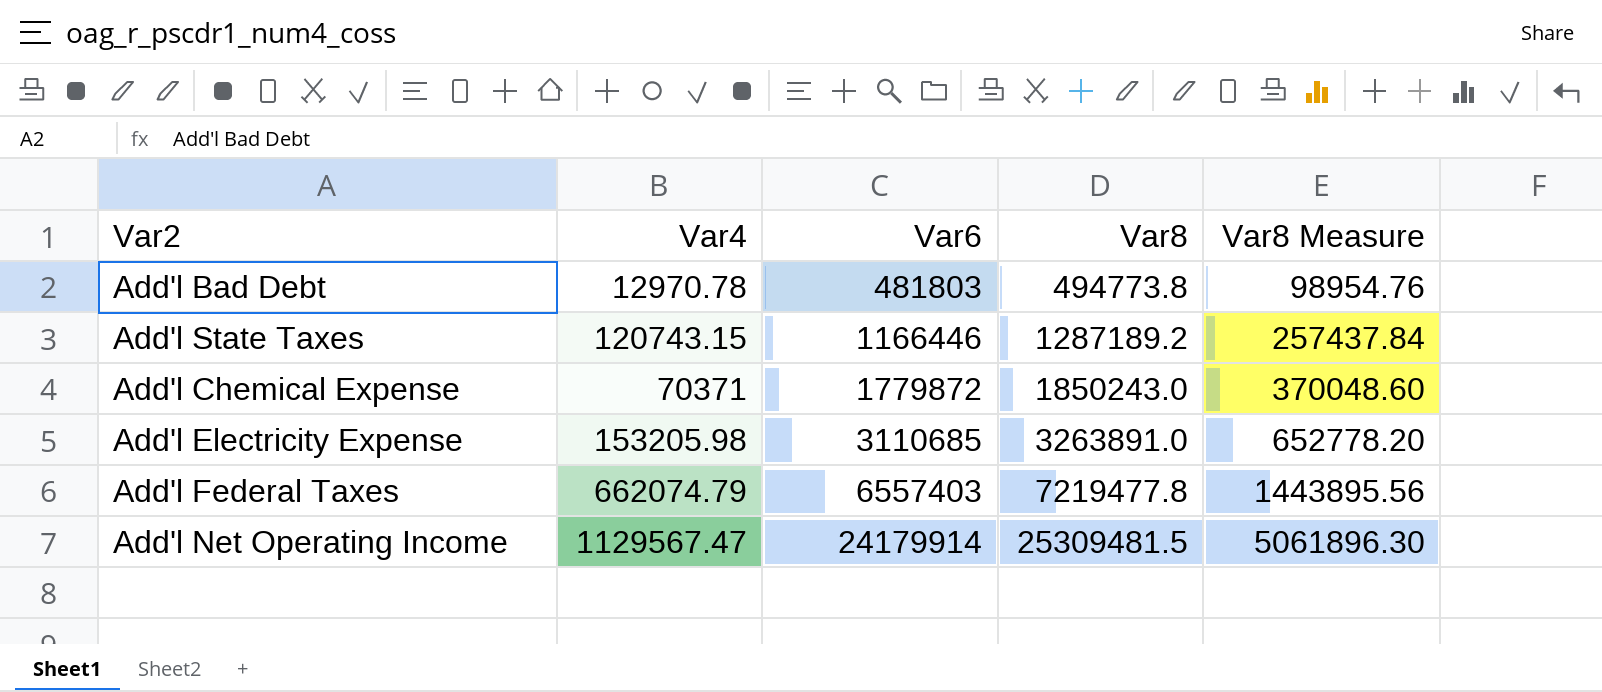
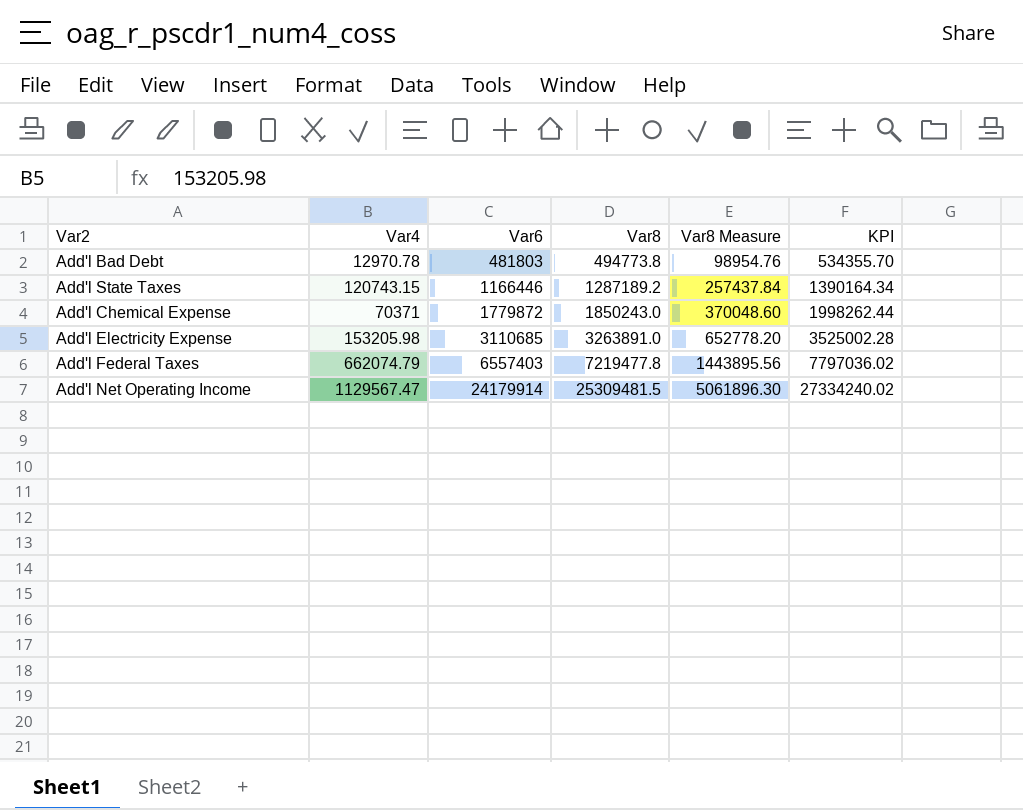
column KPI | formula: none -> [Var8] * 1.08

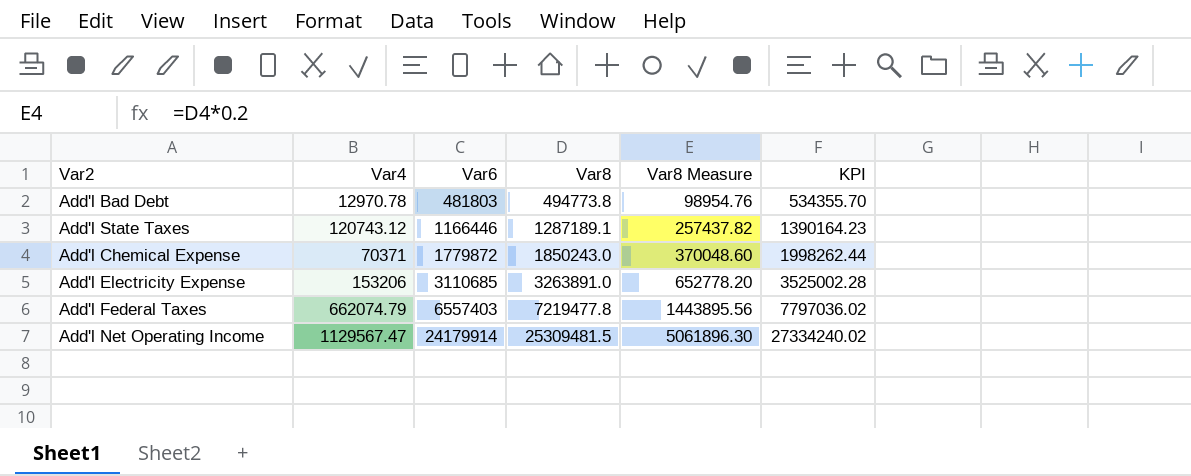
Add'l State Taxes | Var4: 120743.15 -> 120743.12
Add'l State Taxes | Var8: 1287189.2 -> 1287189.1
Add'l State Taxes | Var8 Measure: 257437.84 -> 257437.82
Add'l State Taxes | KPI: 1390164.34 -> 1390164.23
Add'l Electricity Expense | Var4: 153205.98 -> 153206

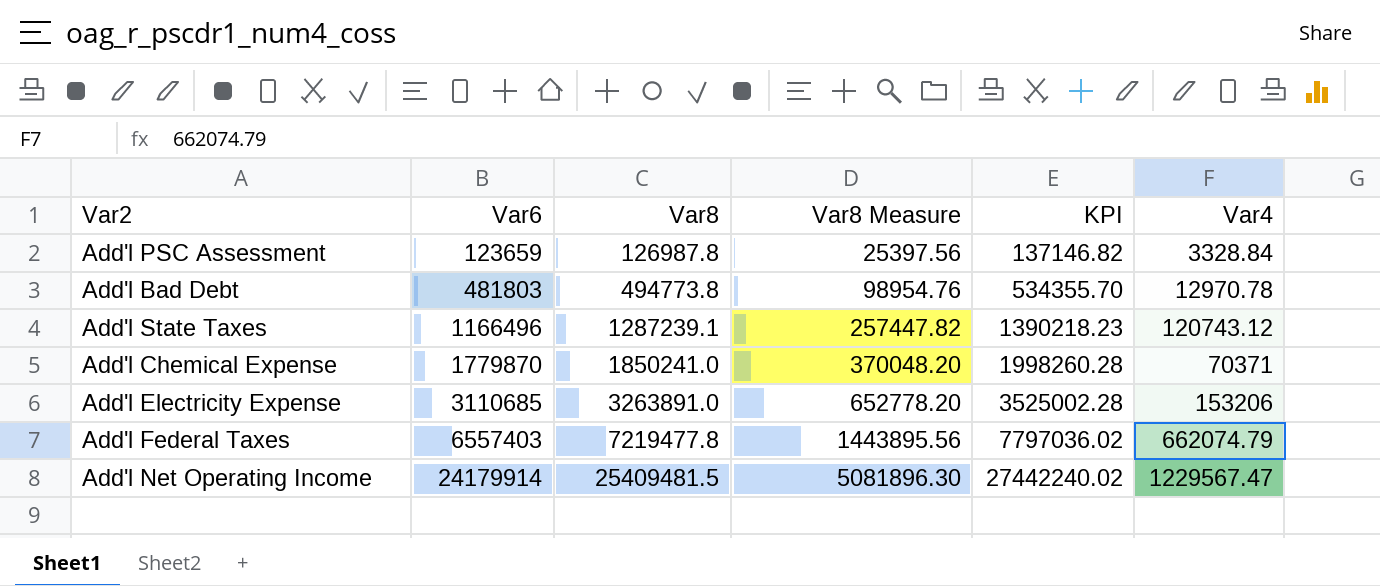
column Var4 | position: 2 -> 6
row Add'l PSC Assessment: none -> 123659 | 126987.8 | 25397.56 | 137146.82 | 3328.84
Add'l State Taxes | Var6: 1166446 -> 1166496
Add'l State Taxes | Var8: 1287189.1 -> 1287239.1
Add'l State Taxes | Var8 Measure: 257437.82 -> 257447.82
Add'l State Taxes | KPI: 1390164.23 -> 1390218.23
Add'l Chemical Expense | Var6: 1779872 -> 1779870
Add'l Chemical Expense | Var8: 1850243.0 -> 1850241.0
Add'l Chemical Expense | Var8 Measure: 370048.60 -> 370048.20
Add'l Chemical Expense | KPI: 1998262.44 -> 1998260.28
Add'l Net Operating Income | Var8: 25309481.5 -> 25409481.5
Add'l Net Operating Income | Var8 Measure: 5061896.30 -> 5081896.30
Add'l Net Operating Income | KPI: 27334240.02 -> 27442240.02
Add'l Net Operating Income | Var4: 1129567.47 -> 1229567.47

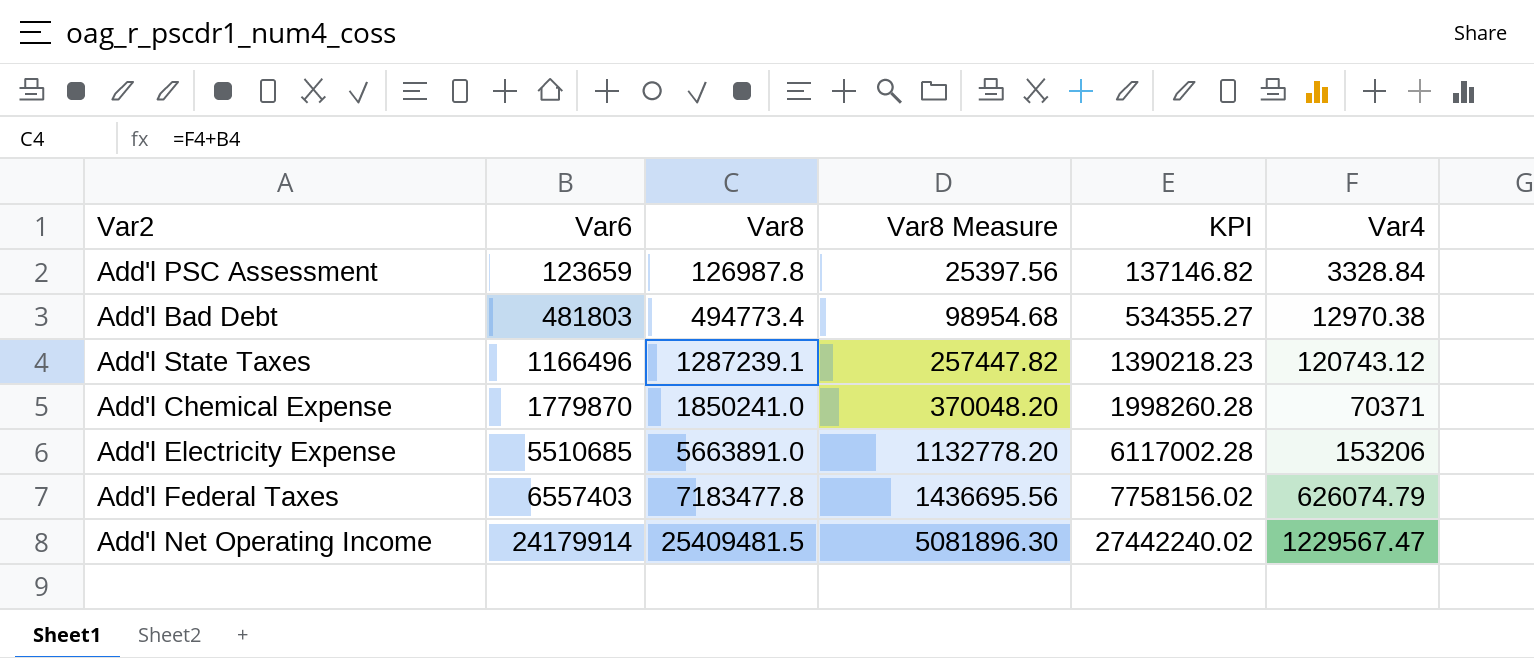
Add'l Bad Debt | Var8: 494773.8 -> 494773.4
Add'l Bad Debt | Var8 Measure: 98954.76 -> 98954.68
Add'l Bad Debt | KPI: 534355.70 -> 534355.27
Add'l Bad Debt | Var4: 12970.78 -> 12970.38
Add'l Electricity Expense | Var6: 3110685 -> 5510685
Add'l Electricity Expense | Var8: 3263891.0 -> 5663891.0
Add'l Electricity Expense | Var8 Measure: 652778.20 -> 1132778.20
Add'l Electricity Expense | KPI: 3525002.28 -> 6117002.28
Add'l Federal Taxes | Var8: 7219477.8 -> 7183477.8
Add'l Federal Taxes | Var8 Measure: 1443895.56 -> 1436695.56
Add'l Federal Taxes | KPI: 7797036.02 -> 7758156.02
Add'l Federal Taxes | Var4: 662074.79 -> 626074.79

